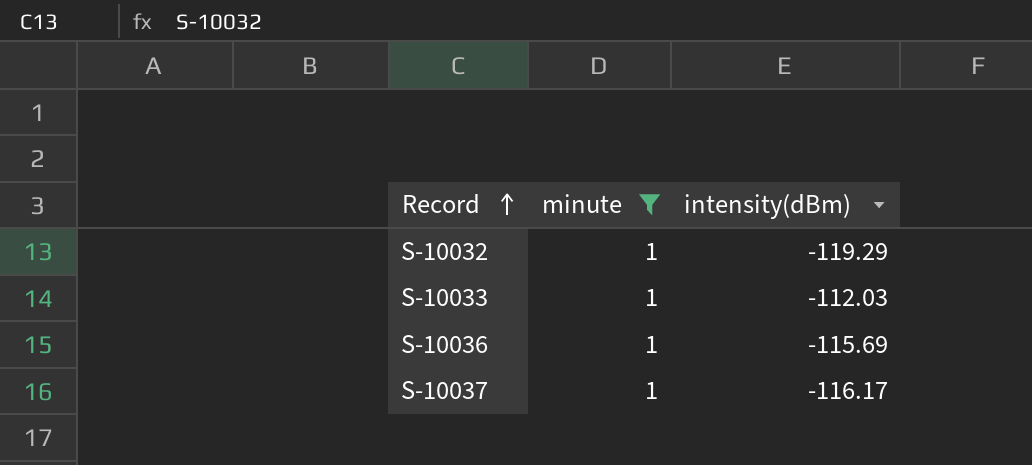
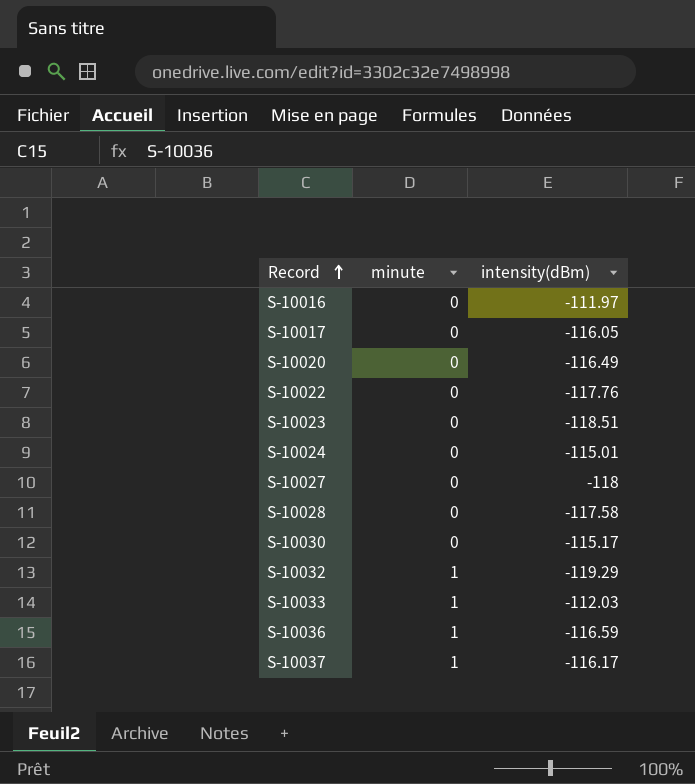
filter: minute = 1 -> none
S-10036 | intensity(dBm): -115.69 -> -116.59

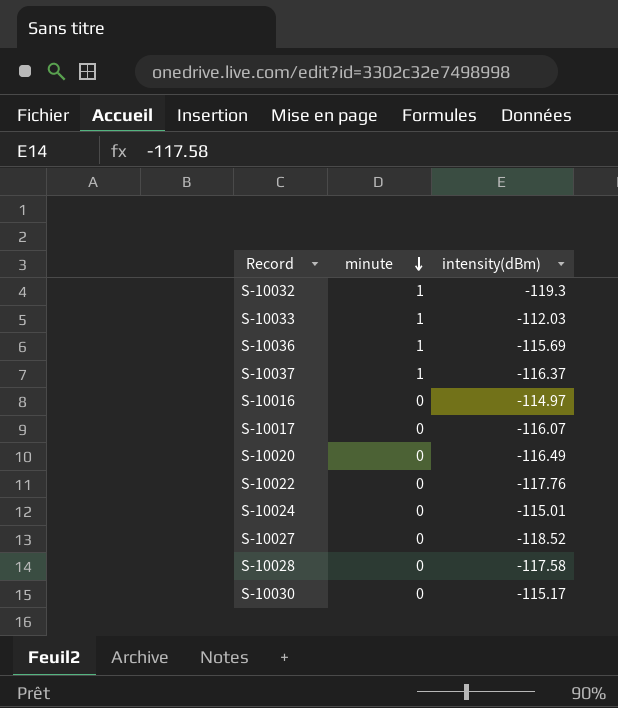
row order: Record ascending -> minute descending
row S-10023: 0 | -118.51 -> none
S-10032 | intensity(dBm): -119.29 -> -119.3
S-10036 | intensity(dBm): -116.59 -> -115.69
S-10037 | intensity(dBm): -116.17 -> -116.37
S-10016 | intensity(dBm): -111.97 -> -114.97
S-10017 | intensity(dBm): -116.05 -> -116.07
S-10027 | intensity(dBm): -118 -> -118.52

